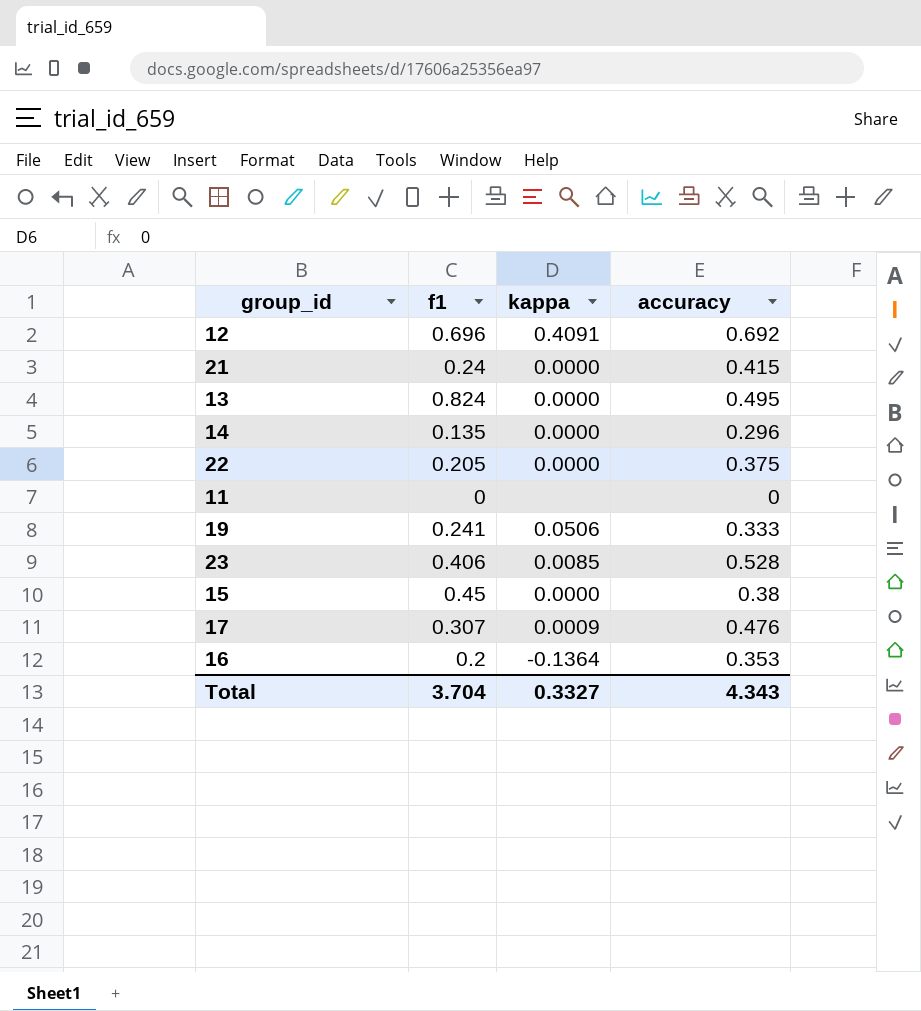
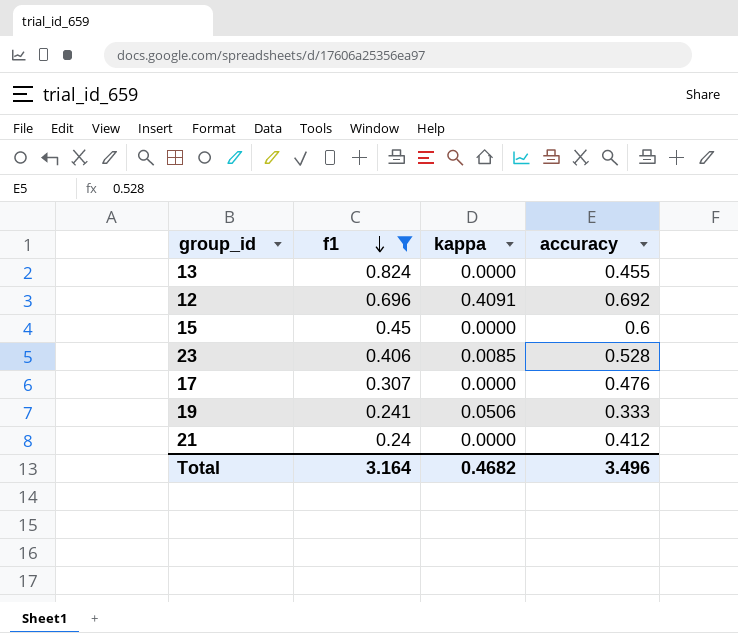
filter: none -> f1 >= 0.24
row order: none -> f1 descending
13 | accuracy: 0.495 -> 0.455
15 | accuracy: 0.38 -> 0.6
17 | kappa: 0.0009 -> 0.0000
21 | accuracy: 0.415 -> 0.412
Total | f1: 3.704 -> 3.164
Total | kappa: 0.3327 -> 0.4682
Total | accuracy: 4.343 -> 3.496

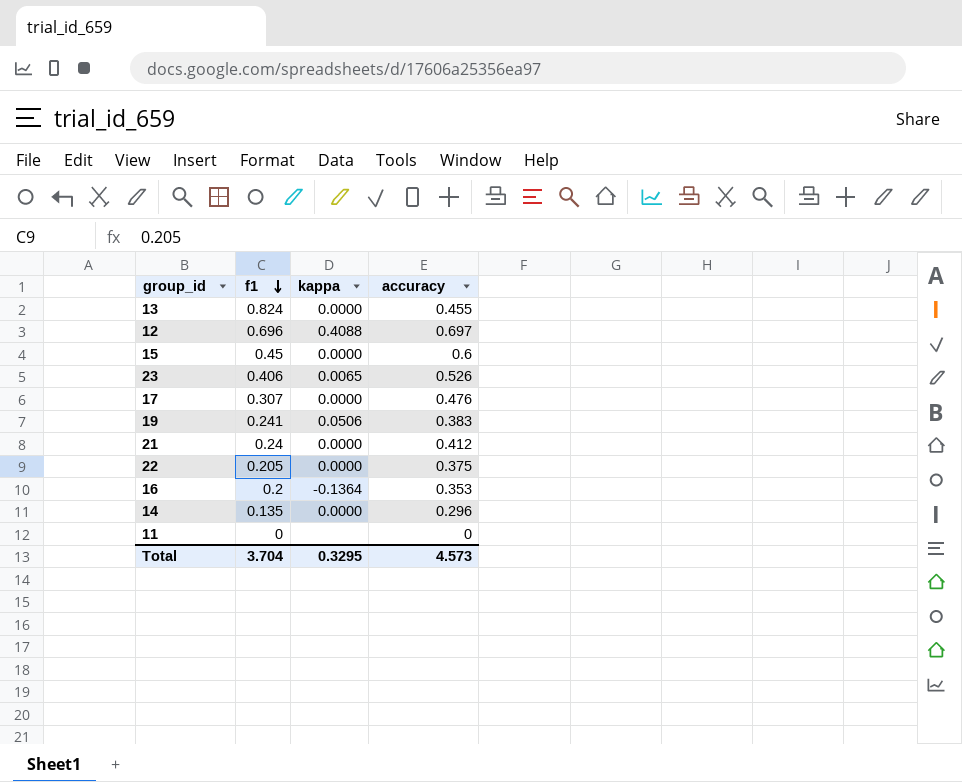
filter: f1 >= 0.24 -> none
12 | kappa: 0.4091 -> 0.4088
12 | accuracy: 0.692 -> 0.697
23 | kappa: 0.0085 -> 0.0065
23 | accuracy: 0.528 -> 0.526
19 | accuracy: 0.333 -> 0.383
Total | f1: 3.164 -> 3.704
Total | kappa: 0.4682 -> 0.3295
Total | accuracy: 3.496 -> 4.573

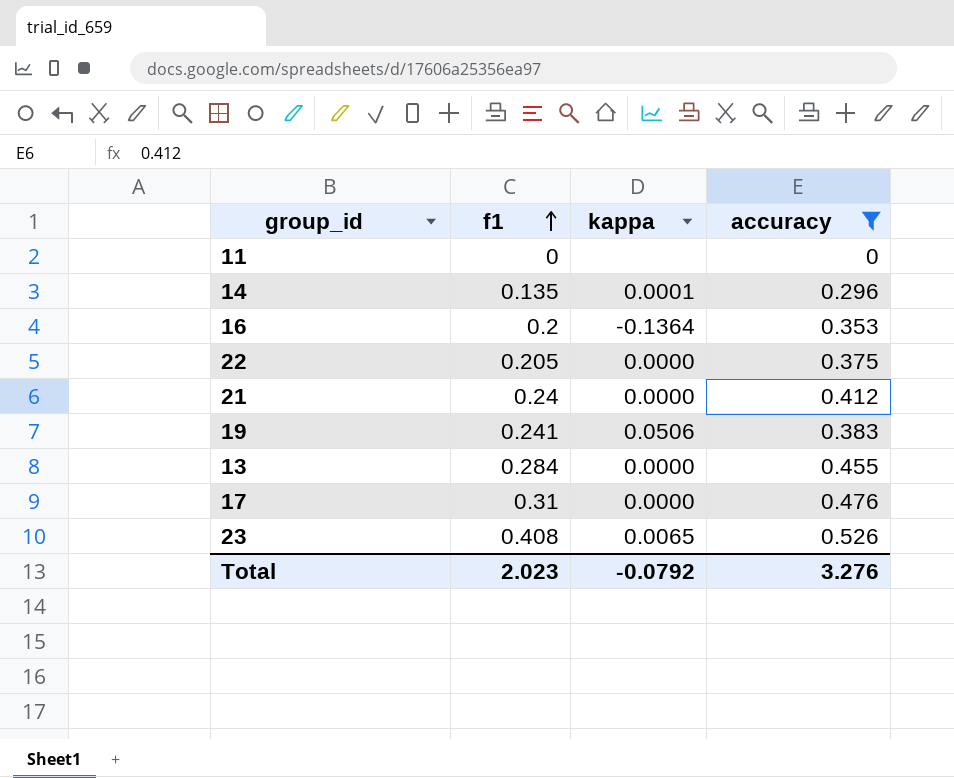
filter: none -> accuracy <= 0.526
row order: f1 descending -> f1 ascending
14 | kappa: 0.0000 -> 0.0001
13 | f1: 0.824 -> 0.284
17 | f1: 0.307 -> 0.31
23 | f1: 0.406 -> 0.408
Total | f1: 3.704 -> 2.023
Total | kappa: 0.3295 -> -0.0792
Total | accuracy: 4.573 -> 3.276

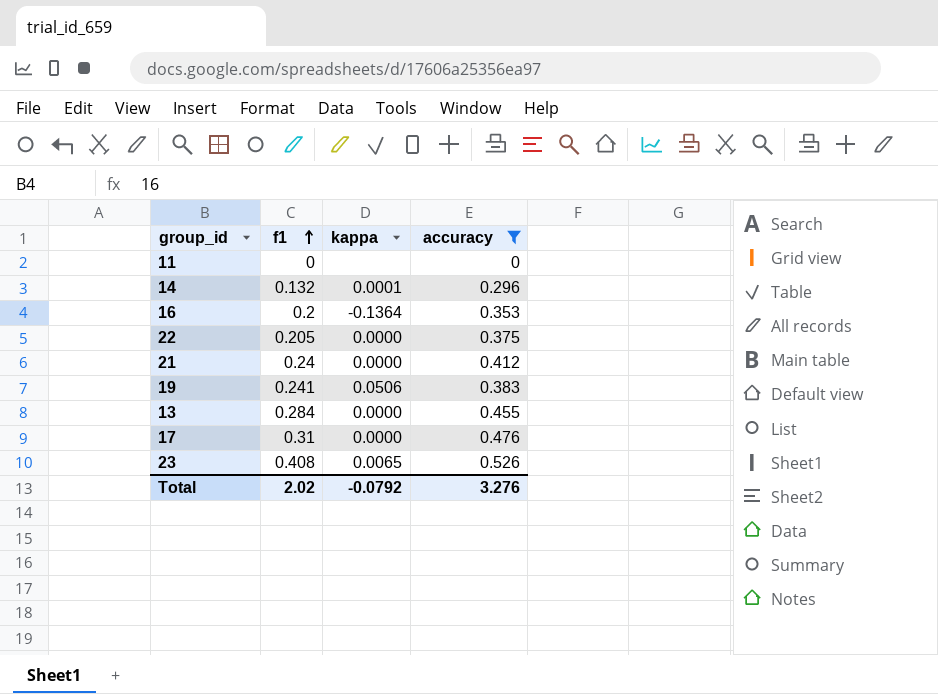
14 | f1: 0.135 -> 0.132
Total | f1: 2.023 -> 2.02

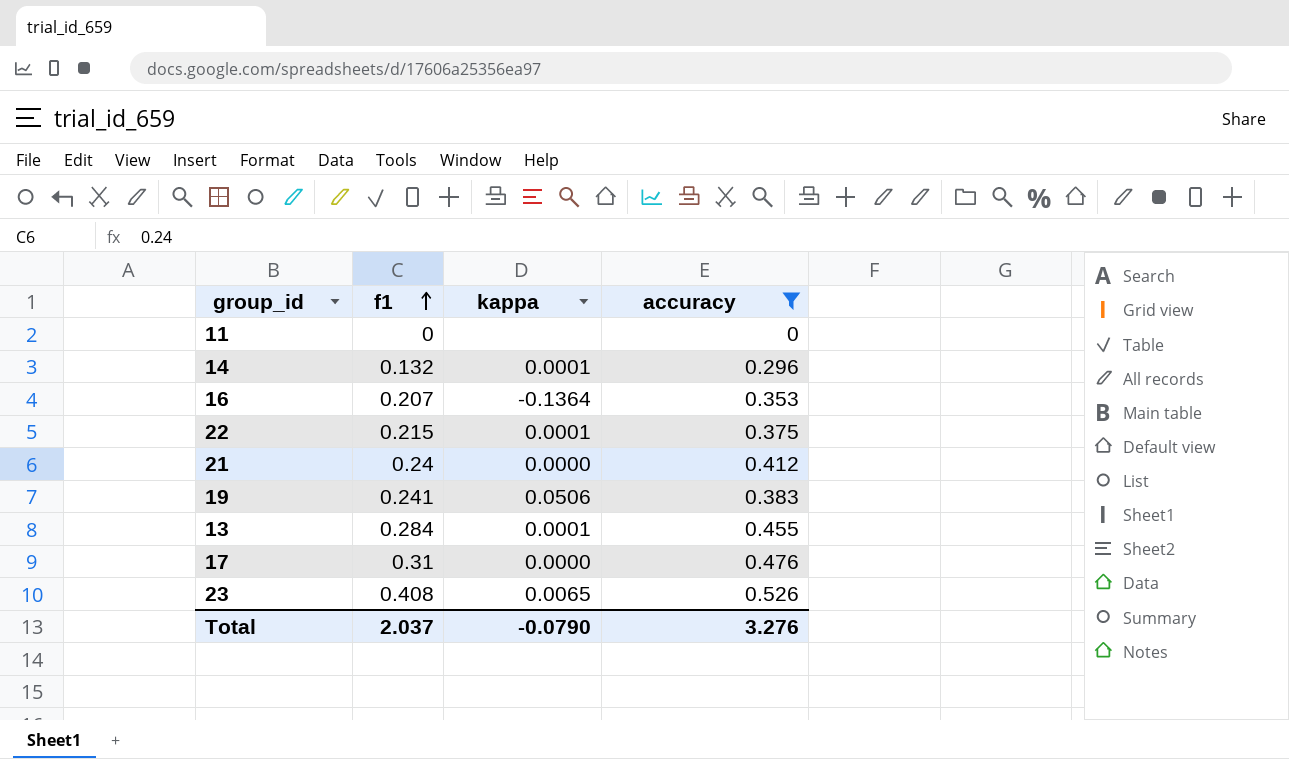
16 | f1: 0.2 -> 0.207
22 | f1: 0.205 -> 0.215
22 | kappa: 0.0000 -> 0.0001
13 | kappa: 0.0000 -> 0.0001
Total | f1: 2.02 -> 2.037
Total | kappa: -0.0792 -> -0.0790

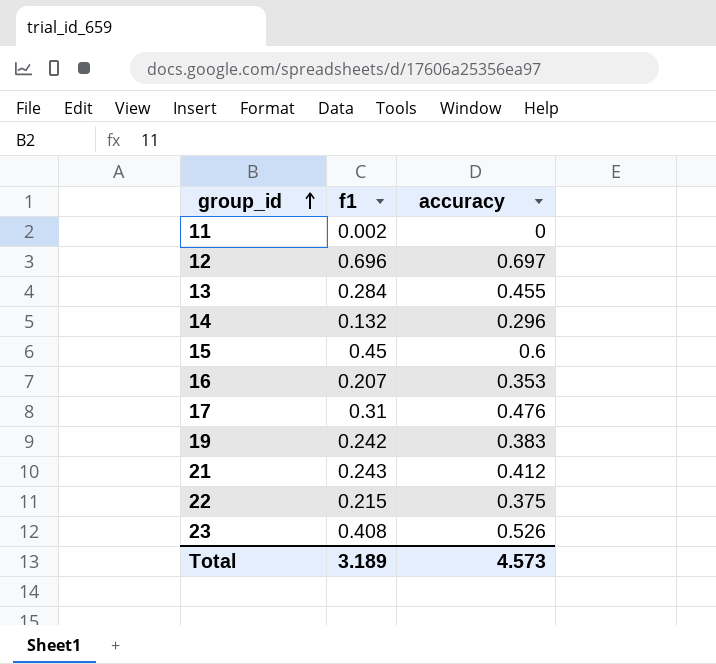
filter: accuracy <= 0.526 -> none
row order: f1 ascending -> group_id ascending
column kappa | position: 3 -> none
11 | f1: 0 -> 0.002
19 | f1: 0.241 -> 0.242
21 | f1: 0.24 -> 0.243
Total | f1: 2.037 -> 3.189
Total | accuracy: 3.276 -> 4.573

